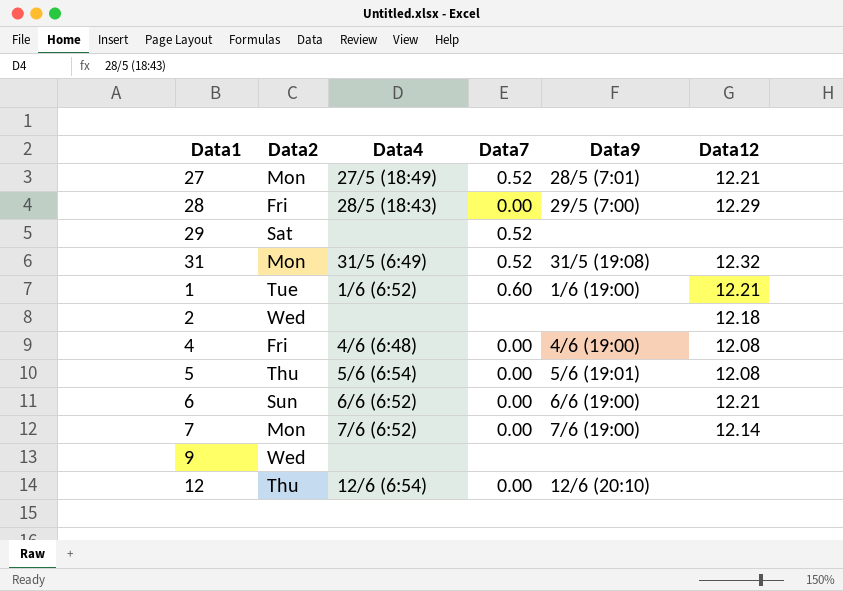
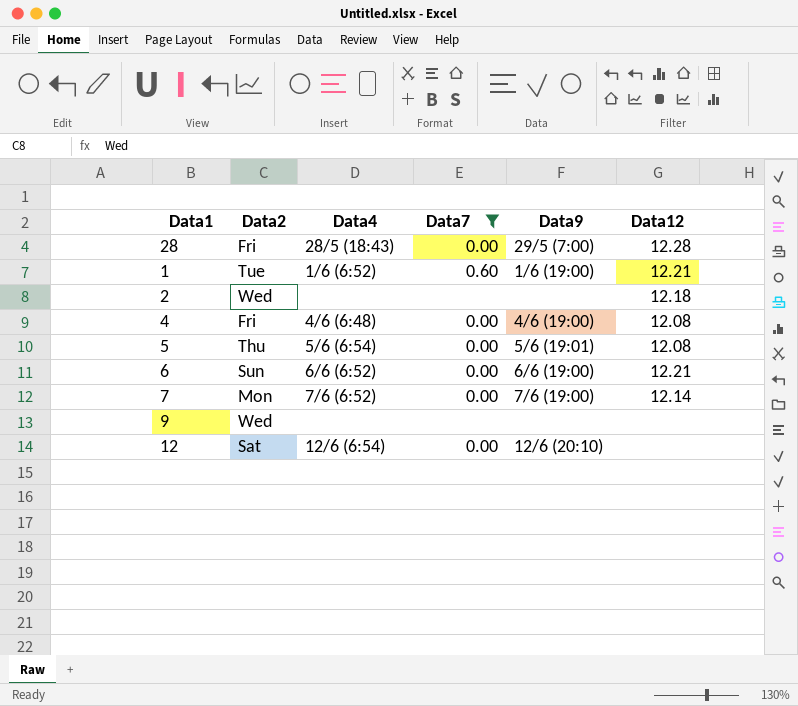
filter: none -> Data7 != 0.52
28 | Data12: 12.29 -> 12.28
12 | Data2: Thu -> Sat

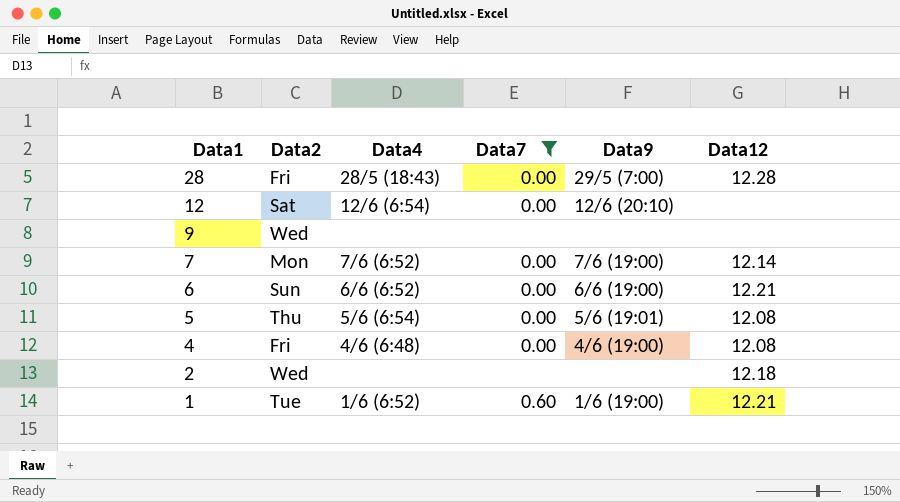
row order: none -> Data1 descending

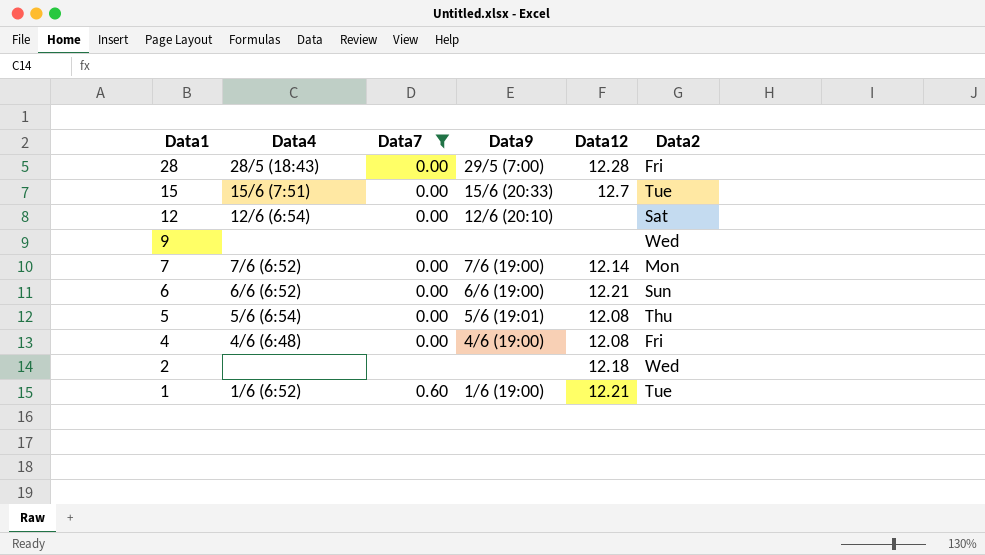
column Data2 | position: 2 -> 6
row 15: none -> 15/6 (7:51) | 0.00 | 15/6 (20:33) | 12.7 | Tue

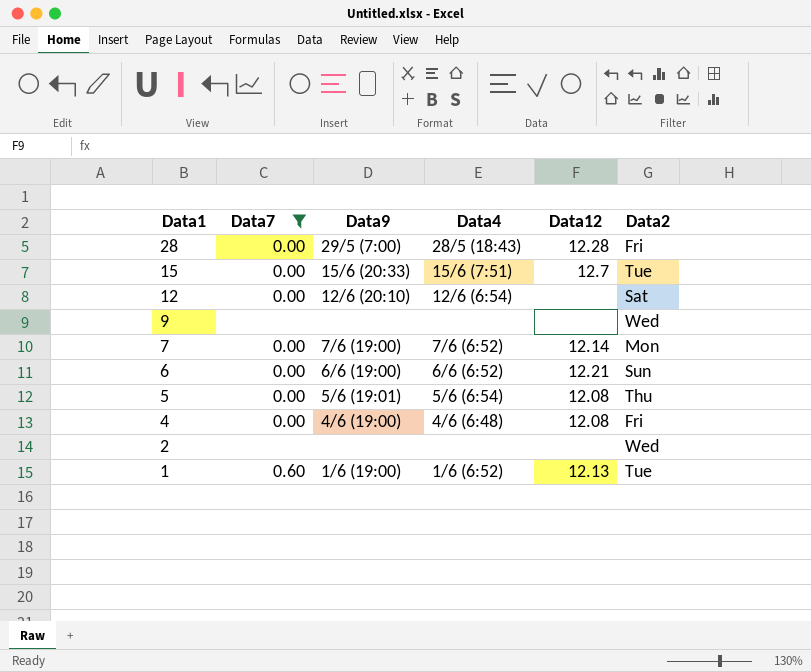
column Data4 | position: 2 -> 4
2 | Data12: 12.18 -> none
1 | Data12: 12.21 -> 12.13

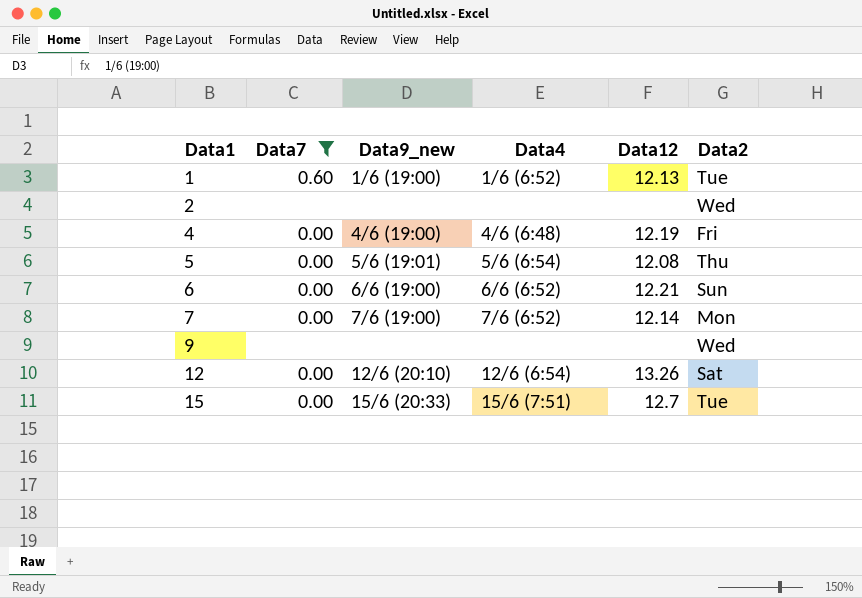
row order: Data1 descending -> Data1 ascending
column name: Data9 -> Data9_new
row 28: 0.00 | 29/5 (7:00) | 28/5 (18:43) | 12.28 | Fri -> none
4 | Data12: 12.08 -> 12.19
12 | Data12: none -> 13.26

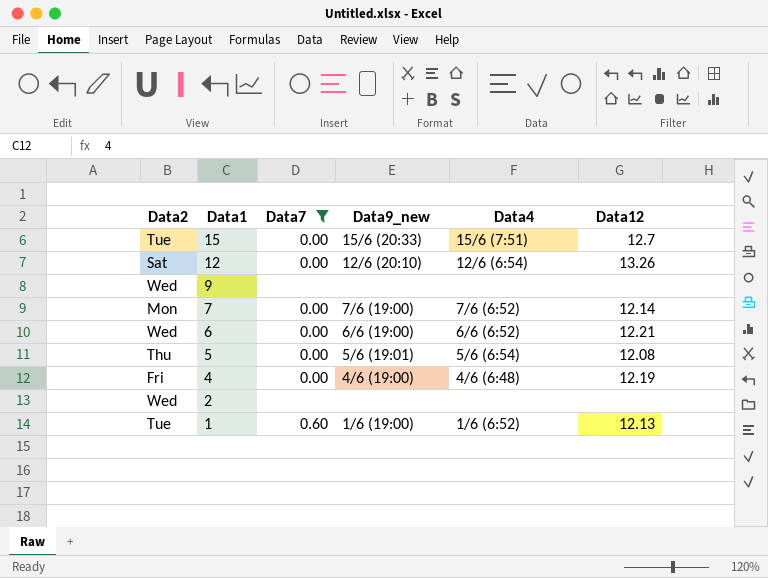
row order: Data1 ascending -> Data1 descending
column Data2 | position: 6 -> 1
6 | Data2: Sun -> Wed

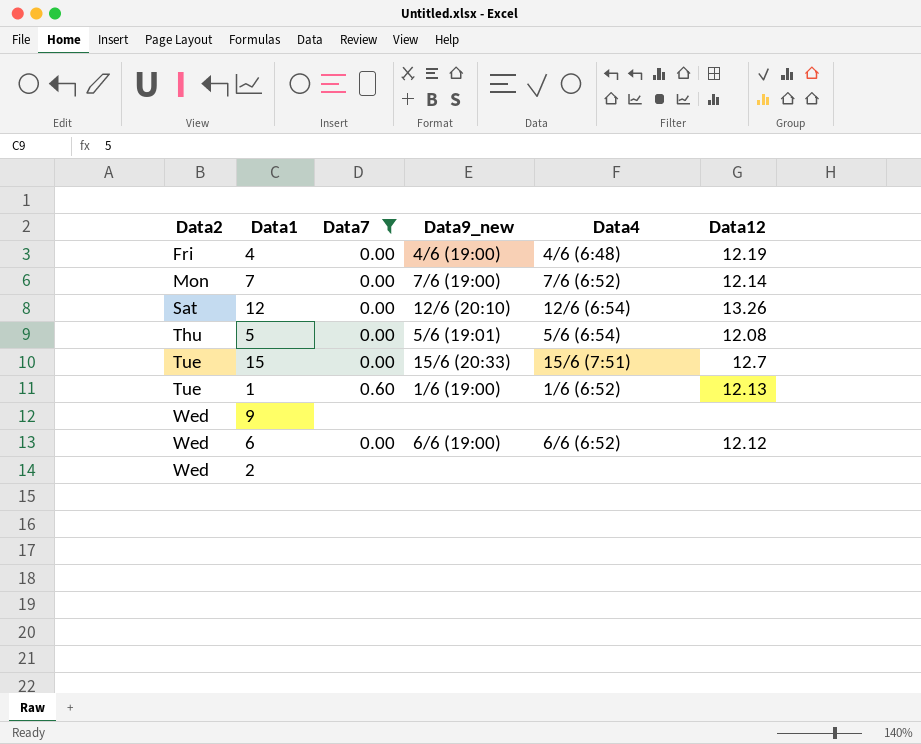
row order: Data1 descending -> Data2 ascending
6 | Data12: 12.21 -> 12.12

